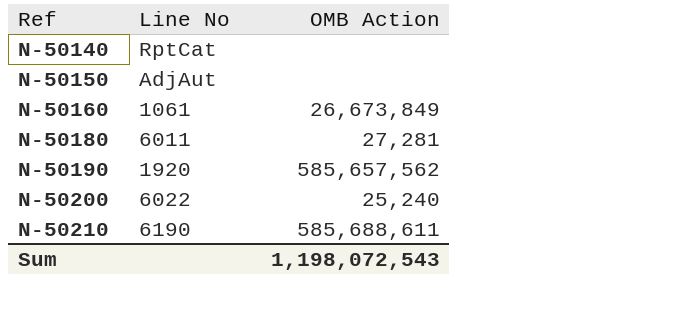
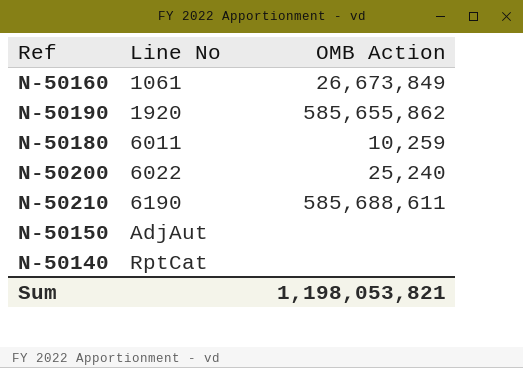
row order: Ref ascending -> Line No ascending
N-50190 | OMB Action: 585,657,562 -> 585,655,862
N-50180 | OMB Action: 27,281 -> 10,259
Sum | OMB Action: 1,198,072,543 -> 1,198,053,821

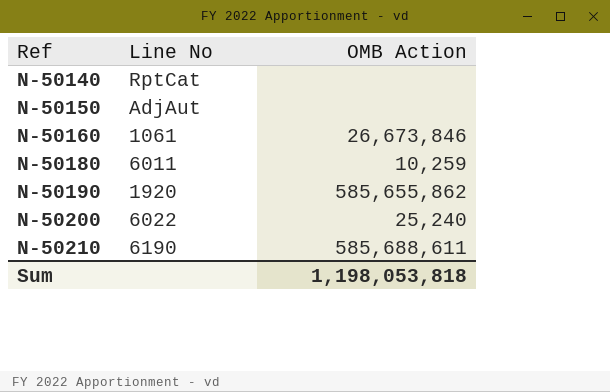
row order: Line No ascending -> Ref ascending
N-50160 | OMB Action: 26,673,849 -> 26,673,846
Sum | OMB Action: 1,198,053,821 -> 1,198,053,818

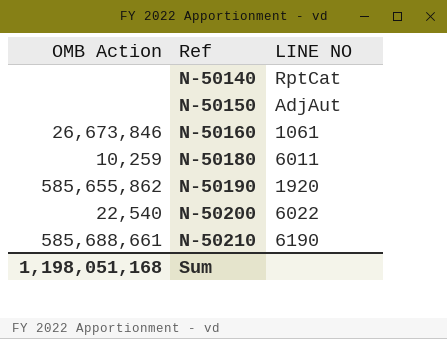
column OMB Action | position: 3 -> 1
column name: Line No -> LINE NO
N-50200 | OMB Action: 25,240 -> 22,540
N-50210 | OMB Action: 585,688,611 -> 585,688,661
Sum | OMB Action: 1,198,053,818 -> 1,198,051,168

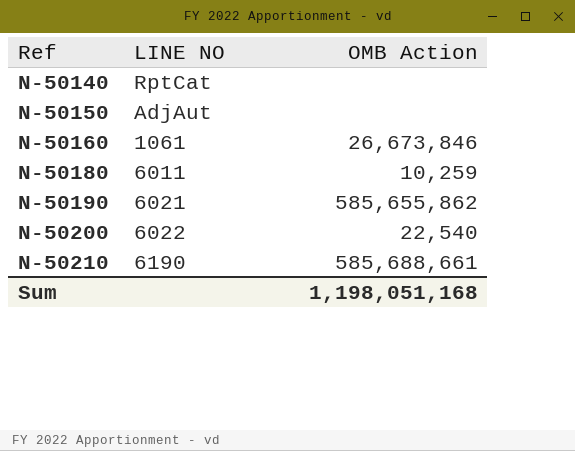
column OMB Action | position: 1 -> 3
N-50190 | LINE NO: 1920 -> 6021

